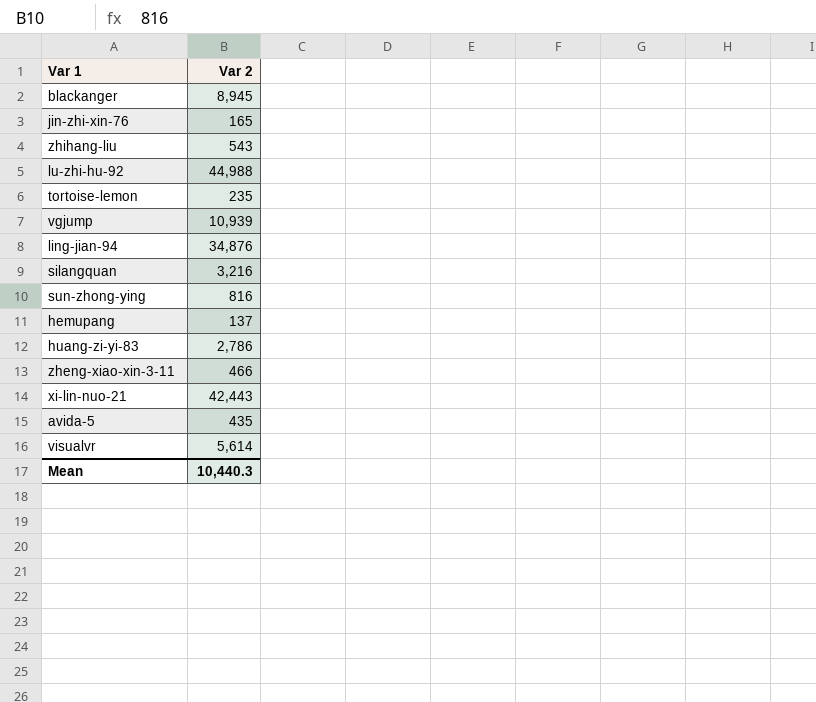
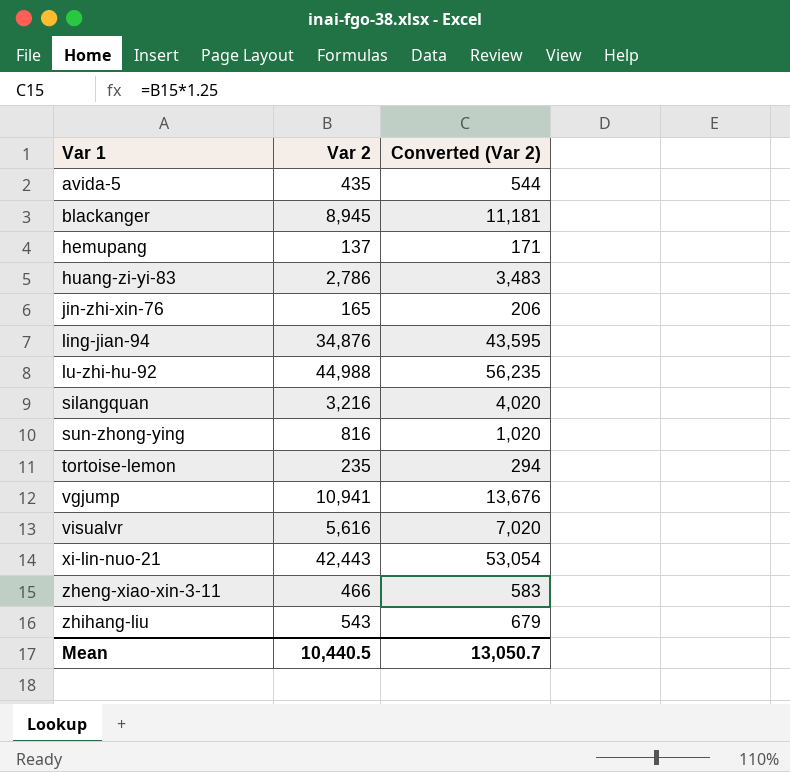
row order: none -> Var 1 ascending
column Converted (Var 2) | formula: none -> [Var 2] * 1.25
vgjump | Var 2: 10,939 -> 10,941
visualvr | Var 2: 5,614 -> 5,616
Mean | Var 2: 10,440.3 -> 10,440.5

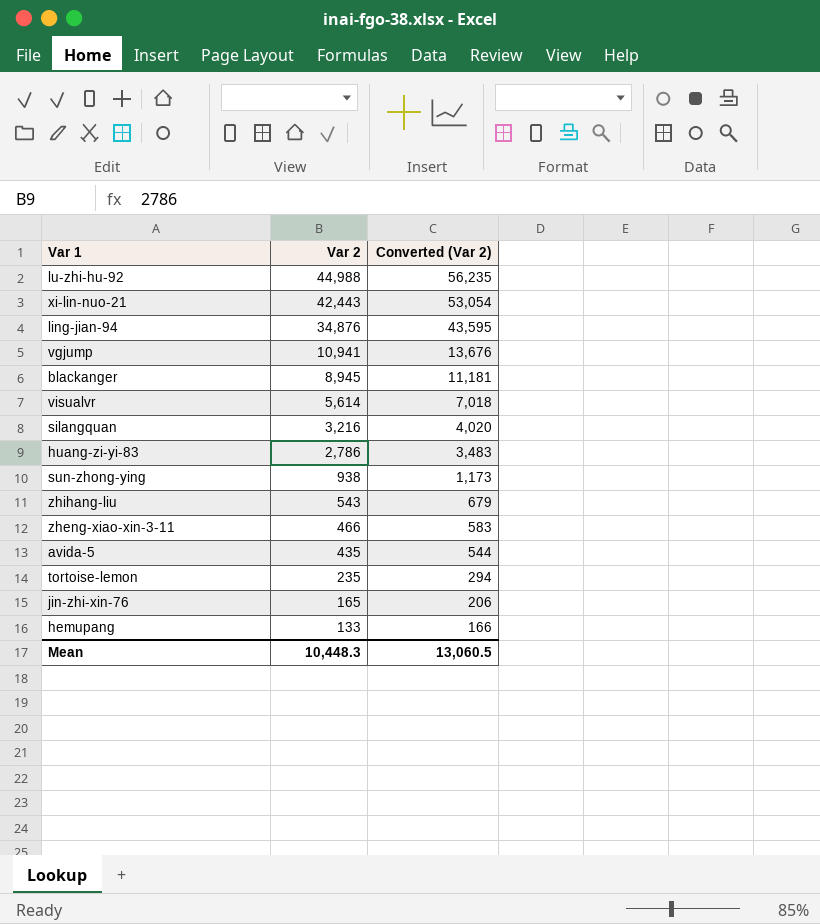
row order: Var 1 ascending -> Var 2 descending
visualvr | Var 2: 5,616 -> 5,614
visualvr | Converted (Var 2): 7,020 -> 7,018
sun-zhong-ying | Var 2: 816 -> 938
sun-zhong-ying | Converted (Var 2): 1,020 -> 1,173
hemupang | Var 2: 137 -> 133
hemupang | Converted (Var 2): 171 -> 166
Mean | Var 2: 10,440.5 -> 10,448.3
Mean | Converted (Var 2): 13,050.7 -> 13,060.5

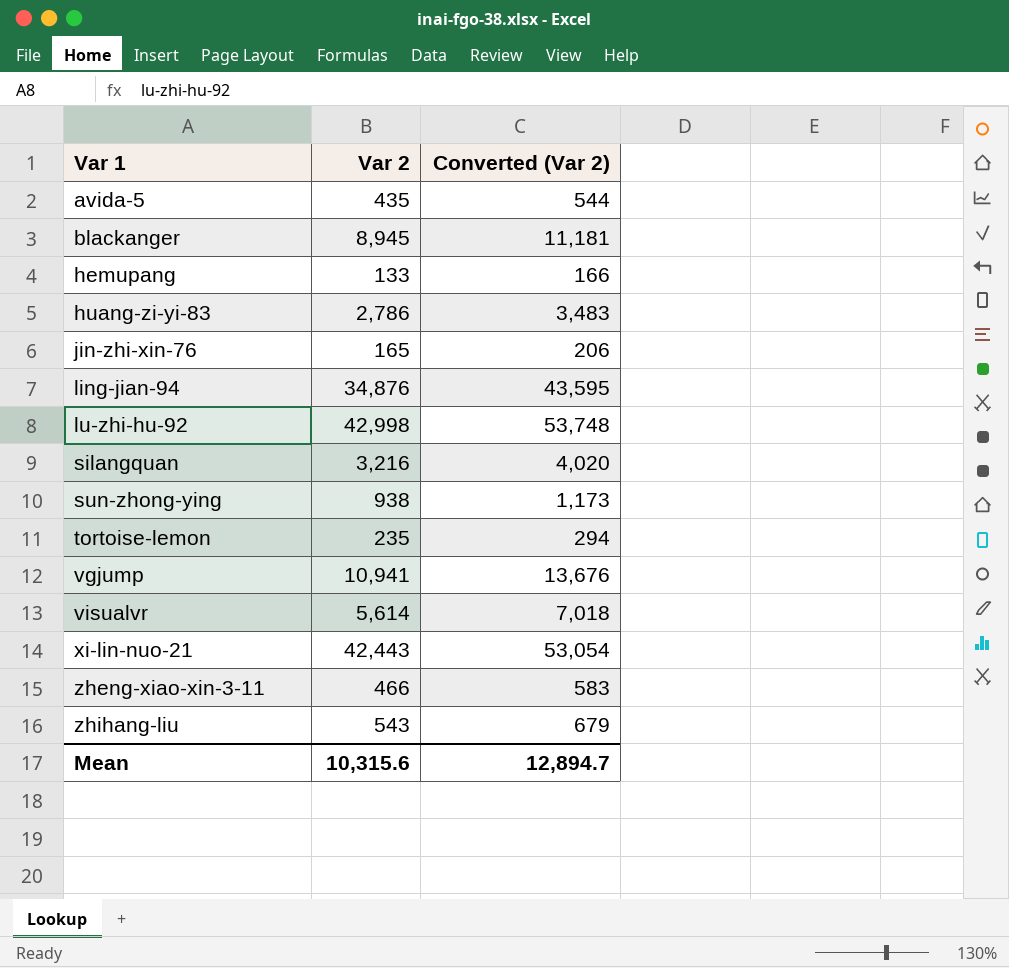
row order: Var 2 descending -> Var 1 ascending
lu-zhi-hu-92 | Var 2: 44,988 -> 42,998
lu-zhi-hu-92 | Converted (Var 2): 56,235 -> 53,748
Mean | Var 2: 10,448.3 -> 10,315.6
Mean | Converted (Var 2): 13,060.5 -> 12,894.7

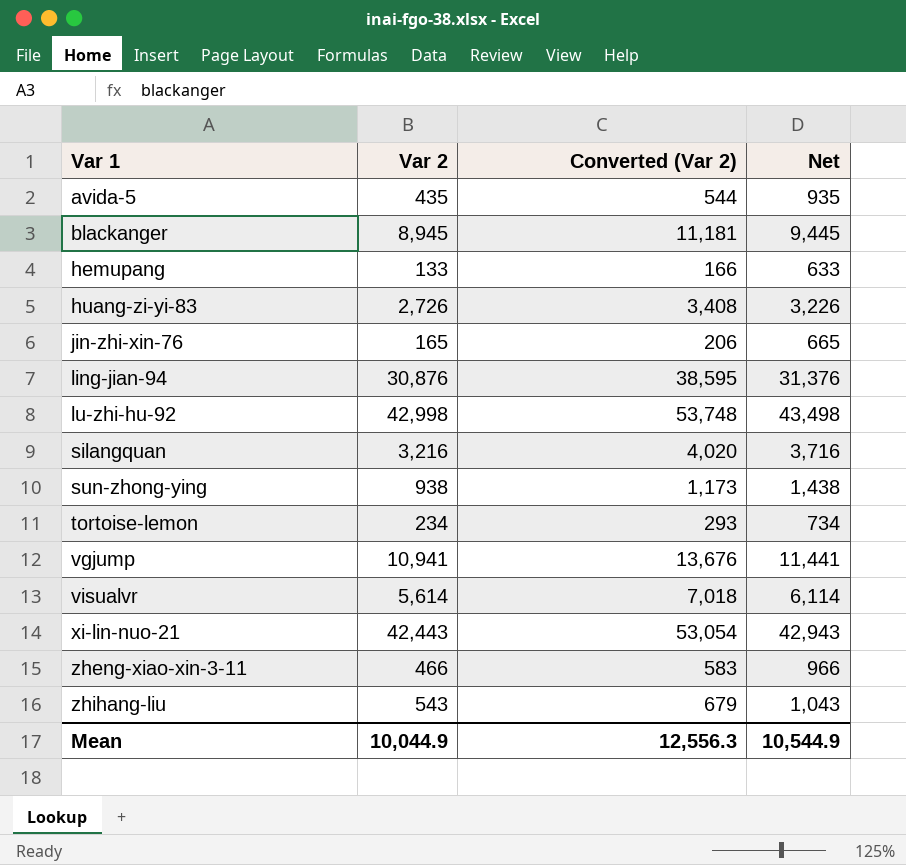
column Net | formula: none -> [Var 2] + 500
huang-zi-yi-83 | Var 2: 2,786 -> 2,726
huang-zi-yi-83 | Converted (Var 2): 3,483 -> 3,408
ling-jian-94 | Var 2: 34,876 -> 30,876
ling-jian-94 | Converted (Var 2): 43,595 -> 38,595
tortoise-lemon | Var 2: 235 -> 234
tortoise-lemon | Converted (Var 2): 294 -> 293
Mean | Var 2: 10,315.6 -> 10,044.9
Mean | Converted (Var 2): 12,894.7 -> 12,556.3

